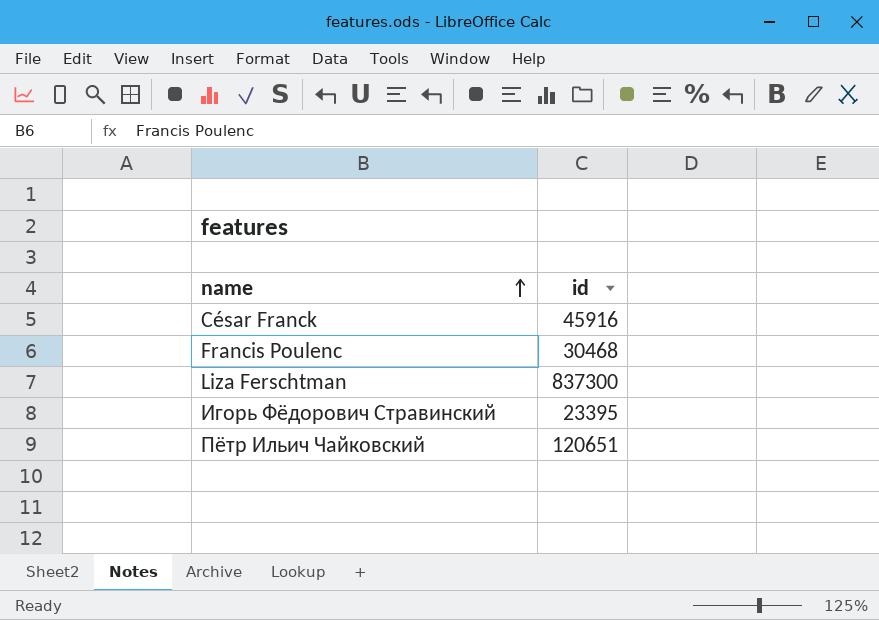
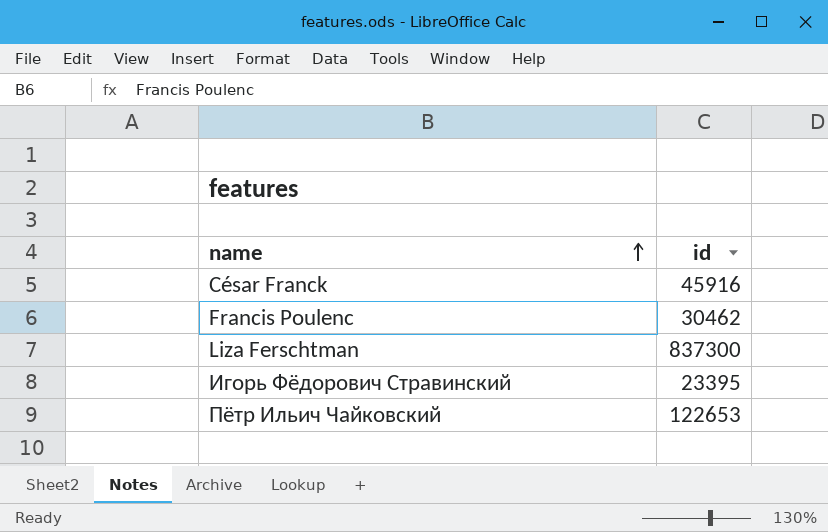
Francis Poulenc | id: 30468 -> 30462
Пётр Ильич Чайковский | id: 120651 -> 122653

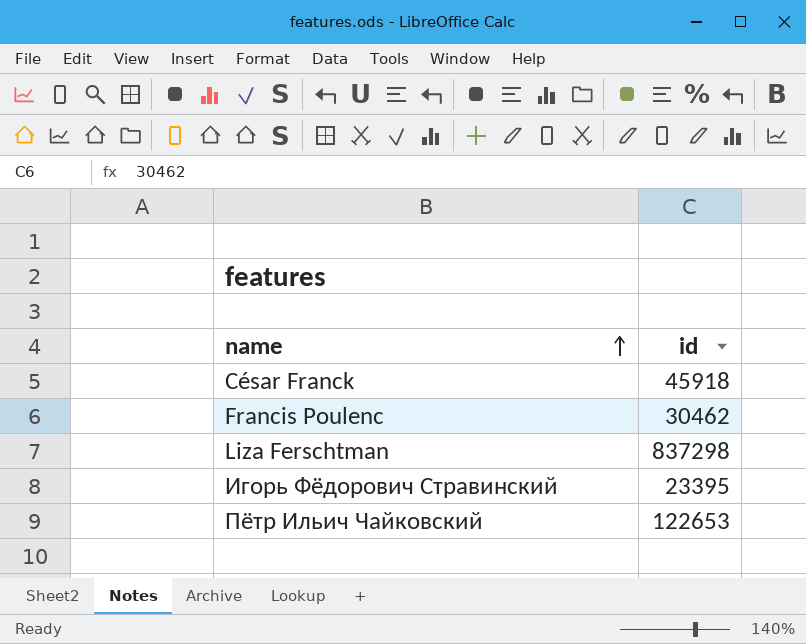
César Franck | id: 45916 -> 45918
Liza Ferschtman | id: 837300 -> 837298

